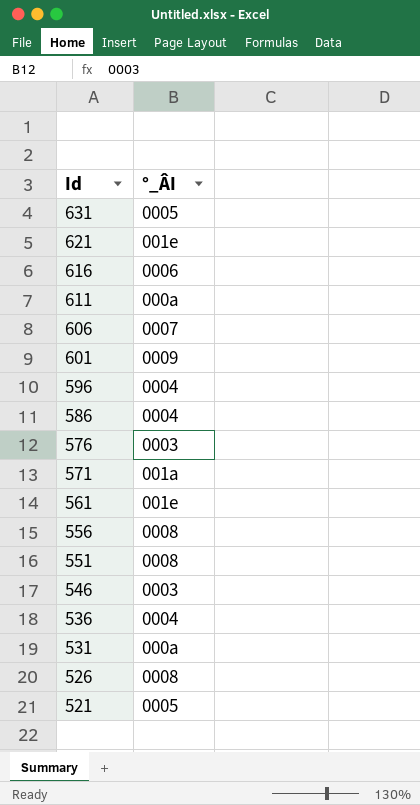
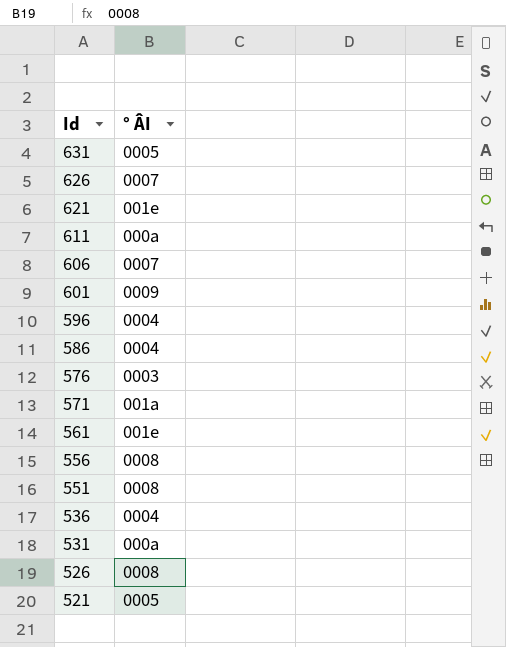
column name: °_ÂI -> ° ÂI
row 616: 0006 -> none
row 546: 0003 -> none
row 626: none -> 0007

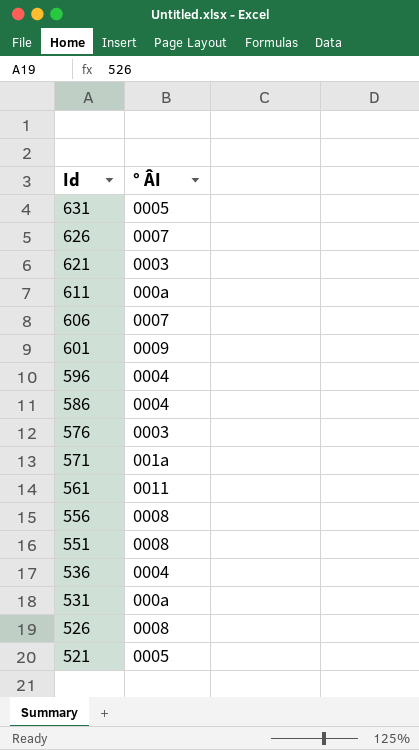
621 | ° ÂI: 001e -> 0003
561 | ° ÂI: 001e -> 0011

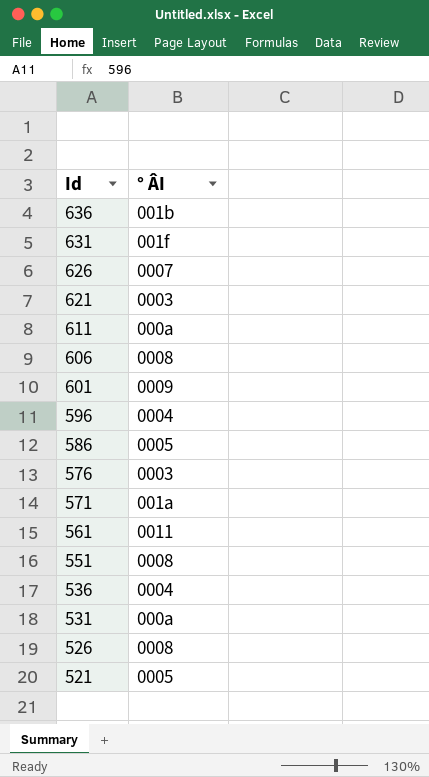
row 556: 0008 -> none
row 636: none -> 001b
631 | ° ÂI: 0005 -> 001f
606 | ° ÂI: 0007 -> 0008
586 | ° ÂI: 0004 -> 0005

